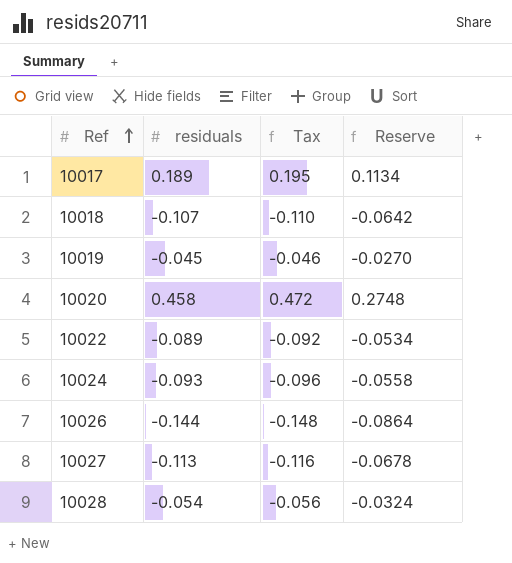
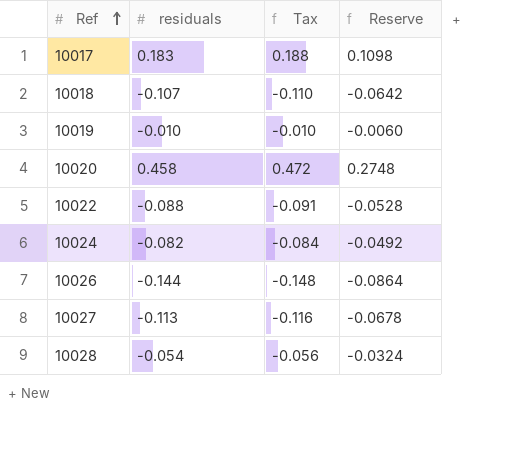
10017 | residuals: 0.189 -> 0.183
10017 | Tax: 0.195 -> 0.188
10017 | Reserve: 0.1134 -> 0.1098
10019 | residuals: -0.045 -> -0.010
10019 | Tax: -0.046 -> -0.010
10019 | Reserve: -0.0270 -> -0.0060
10022 | residuals: -0.089 -> -0.088
10022 | Tax: -0.092 -> -0.091
10022 | Reserve: -0.0534 -> -0.0528
10024 | residuals: -0.093 -> -0.082
10024 | Tax: -0.096 -> -0.084
10024 | Reserve: -0.0558 -> -0.0492

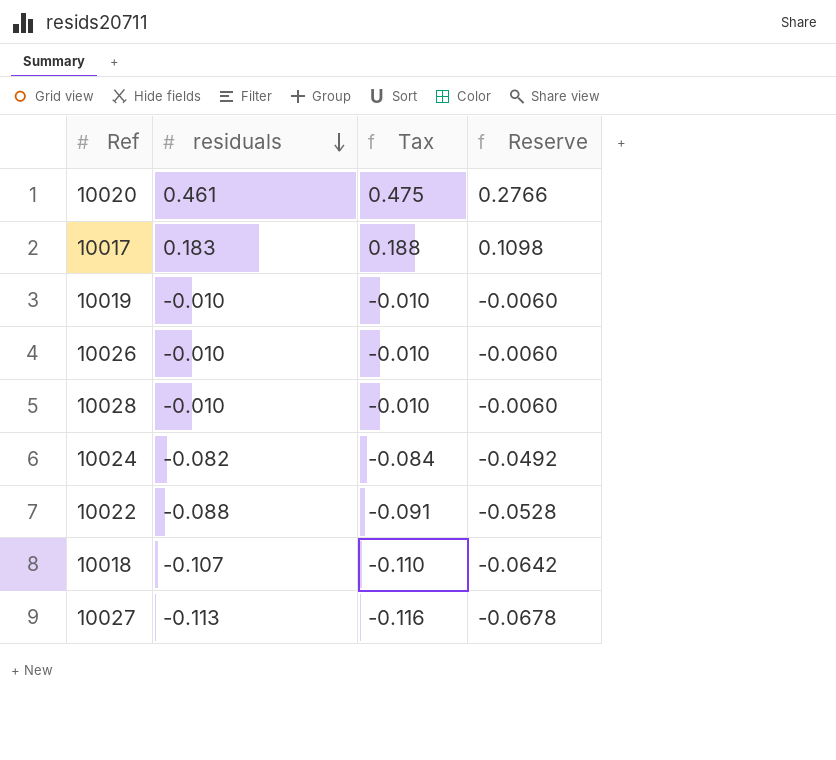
row order: Ref ascending -> residuals descending
10020 | residuals: 0.458 -> 0.461
10020 | Tax: 0.472 -> 0.475
10020 | Reserve: 0.2748 -> 0.2766
10026 | residuals: -0.144 -> -0.010
10026 | Tax: -0.148 -> -0.010
10026 | Reserve: -0.0864 -> -0.0060
10028 | residuals: -0.054 -> -0.010
10028 | Tax: -0.056 -> -0.010
10028 | Reserve: -0.0324 -> -0.0060

